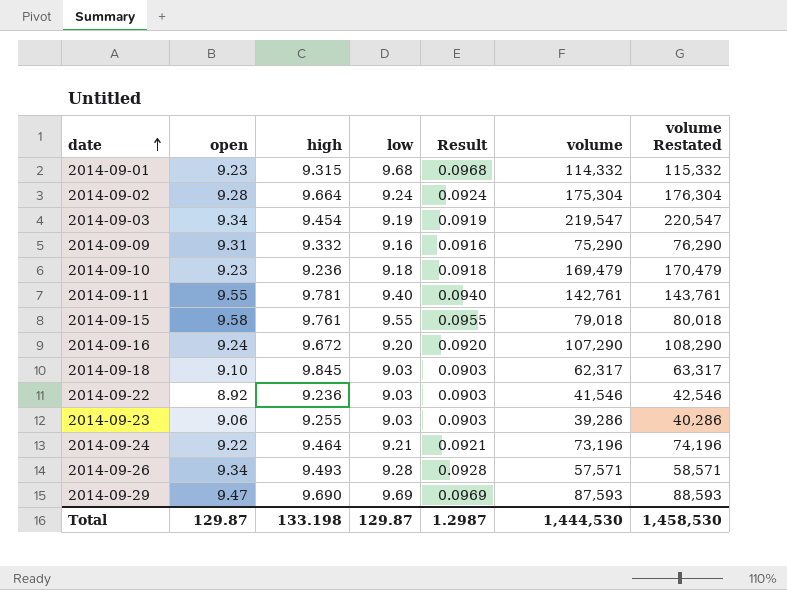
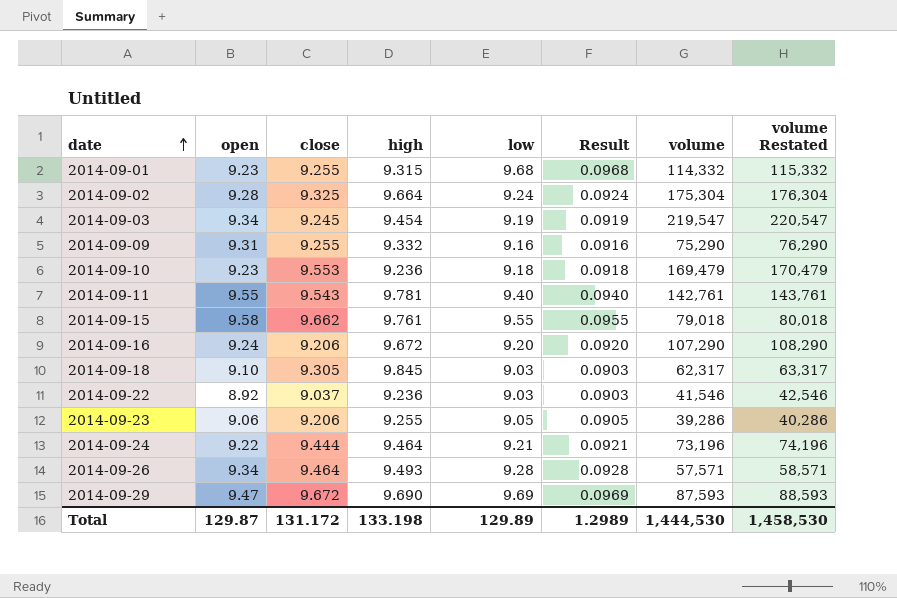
column close | position: none -> 3
2014-09-23 | low: 9.03 -> 9.05
2014-09-23 | Result: 0.0903 -> 0.0905
Total | low: 129.87 -> 129.89
Total | Result: 1.2987 -> 1.2989

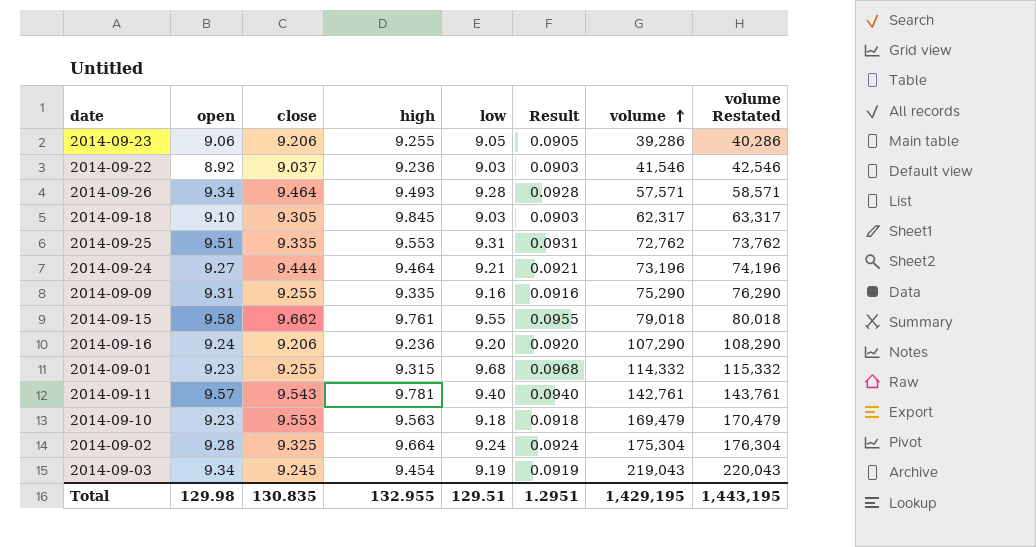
row order: date ascending -> volume ascending
row 2014-09-29: 9.47 | 9.672 | 9.690 | 9.69 | 0.0969 | 87,593 | 88,593 -> none
row 2014-09-25: none -> 9.51 | 9.335 | 9.553 | 9.31 | 0.0931 | 72,762 | 73,762
2014-09-24 | open: 9.22 -> 9.27
2014-09-09 | high: 9.332 -> 9.335
2014-09-16 | high: 9.672 -> 9.236
2014-09-11 | open: 9.55 -> 9.57
2014-09-10 | high: 9.236 -> 9.563
2014-09-03 | volume: 219,547 -> 219,043
2014-09-03 | volume Restated: 220,547 -> 220,043
Total | open: 129.87 -> 129.98
Total | close: 131.172 -> 130.835
Total | high: 133.198 -> 132.955
Total | low: 129.89 -> 129.51
Total | Result: 1.2989 -> 1.2951
Total | volume: 1,444,530 -> 1,429,195
Total | volume Restated: 1,458,530 -> 1,443,195

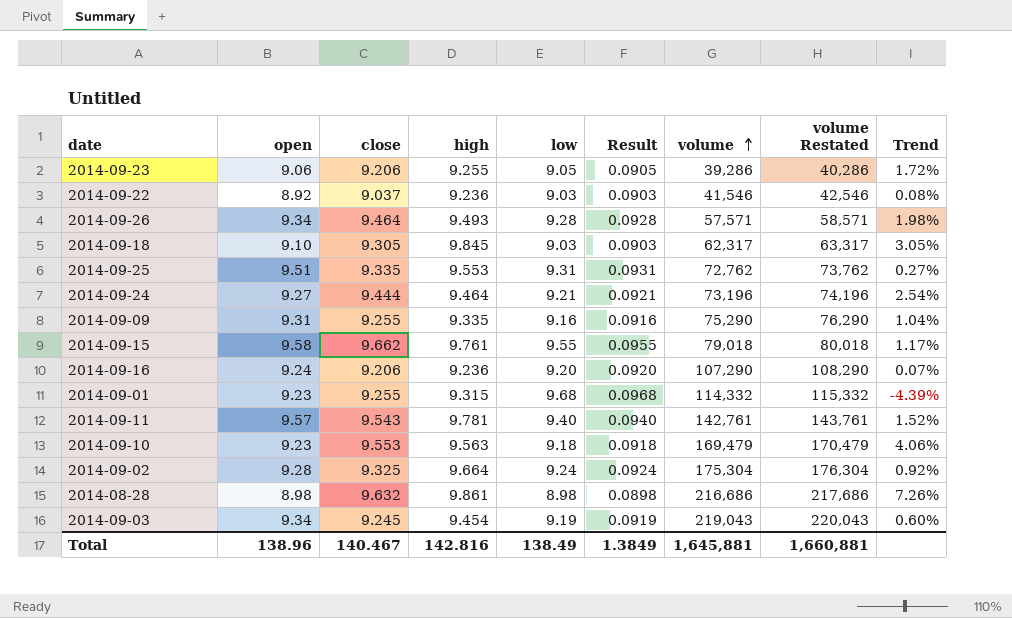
column Trend | formula: none -> ([close] - [low]) / [low]
row 2014-08-28: none -> 8.98 | 9.632 | 9.861 | 8.98 | 0.0898 | 216,686 | 217,686 | 7.26%
Total | open: 129.98 -> 138.96
Total | close: 130.835 -> 140.467
Total | high: 132.955 -> 142.816
Total | low: 129.51 -> 138.49
Total | Result: 1.2951 -> 1.3849
Total | volume: 1,429,195 -> 1,645,881
Total | volume Restated: 1,443,195 -> 1,660,881

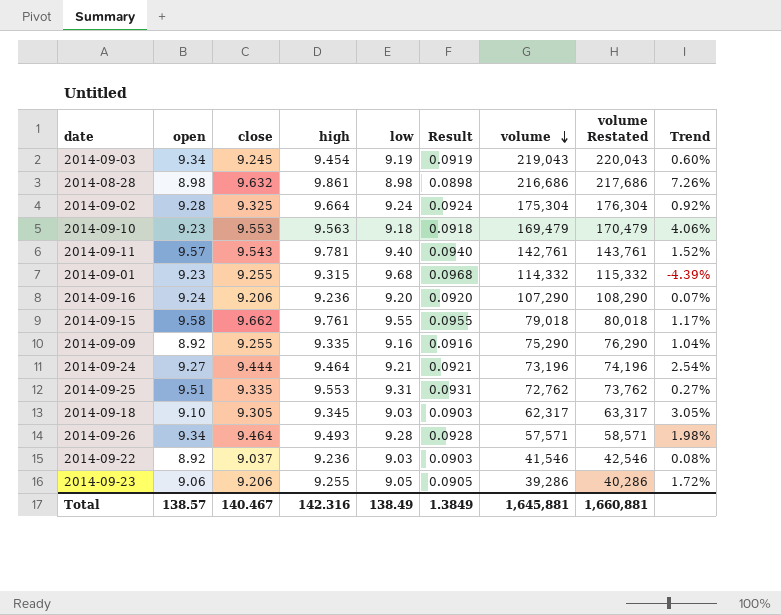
row order: volume ascending -> volume descending
2014-09-09 | open: 9.31 -> 8.92
2014-09-18 | high: 9.845 -> 9.345
Total | open: 138.96 -> 138.57
Total | high: 142.816 -> 142.316

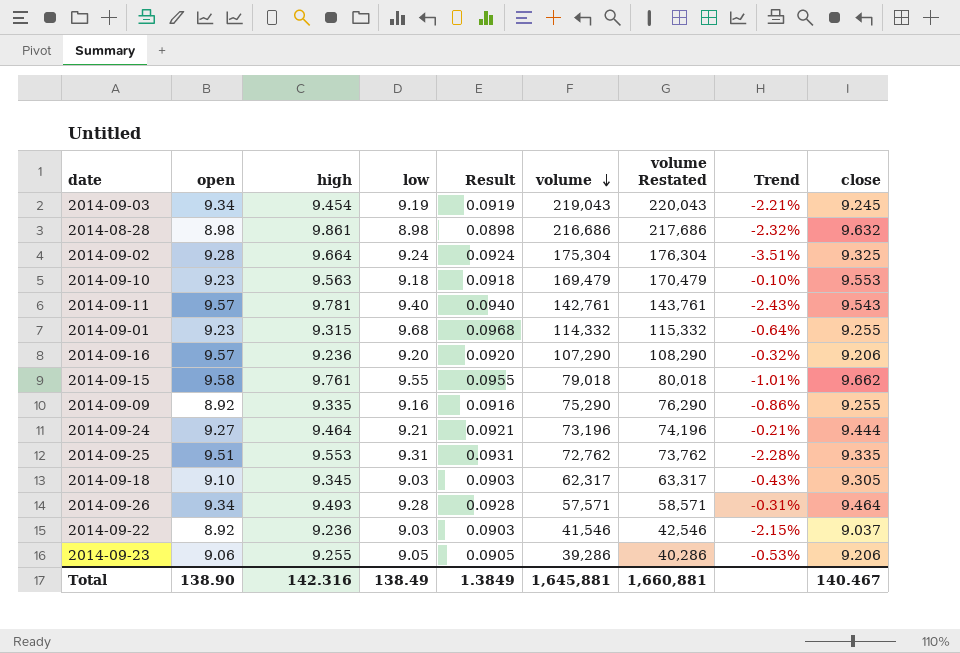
column Trend | formula: ([close] - [low]) / [low] -> ([close] - [high]) / [high]
column close | position: 3 -> 9
2014-09-16 | open: 9.24 -> 9.57
Total | open: 138.57 -> 138.90

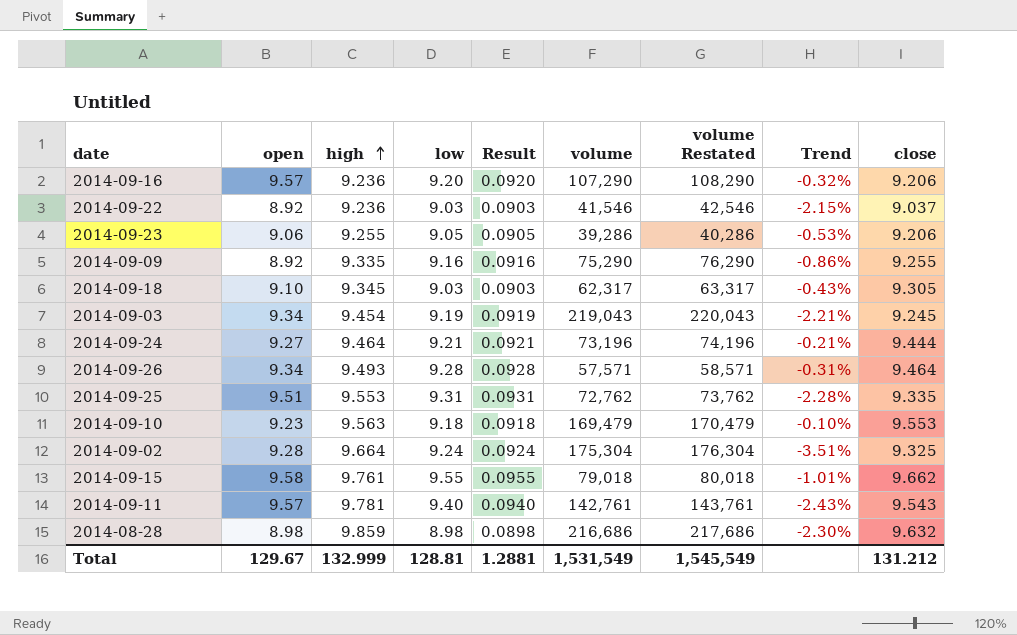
row order: volume descending -> high ascending
row 2014-09-01: 9.23 | 9.315 | 9.68 | 0.0968 | 114,332 | 115,332 | -0.64% | 9.255 -> none
2014-08-28 | high: 9.861 -> 9.859
2014-08-28 | Trend: -2.32% -> -2.30%
Total | open: 138.90 -> 129.67
Total | high: 142.316 -> 132.999
Total | low: 138.49 -> 128.81
Total | Result: 1.3849 -> 1.2881
Total | volume: 1,645,881 -> 1,531,549
Total | volume Restated: 1,660,881 -> 1,545,549
Total | close: 140.467 -> 131.212

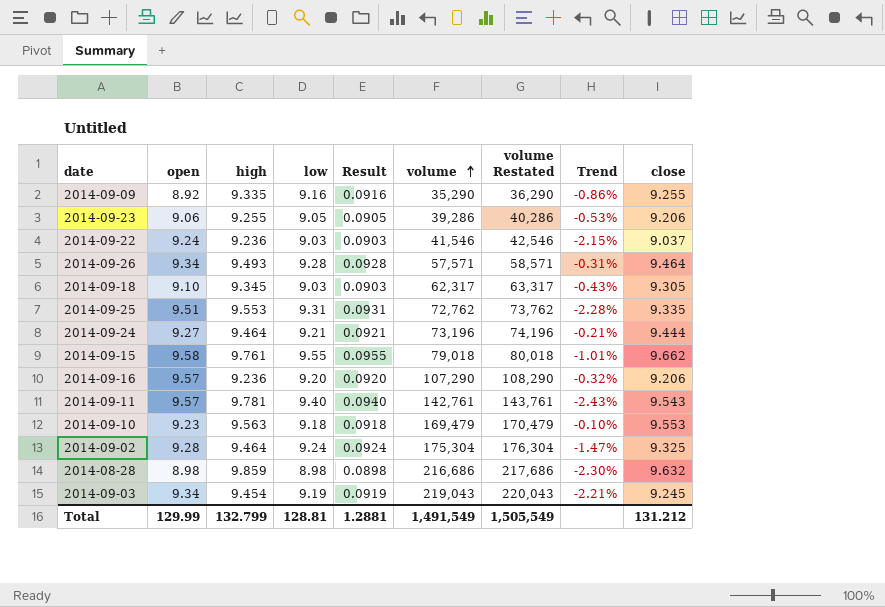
row order: high ascending -> volume ascending
2014-09-09 | volume: 75,290 -> 35,290
2014-09-09 | volume Restated: 76,290 -> 36,290
2014-09-22 | open: 8.92 -> 9.24
2014-09-02 | high: 9.664 -> 9.464
2014-09-02 | Trend: -3.51% -> -1.47%
Total | open: 129.67 -> 129.99
Total | high: 132.999 -> 132.799
Total | volume: 1,531,549 -> 1,491,549
Total | volume Restated: 1,545,549 -> 1,505,549

